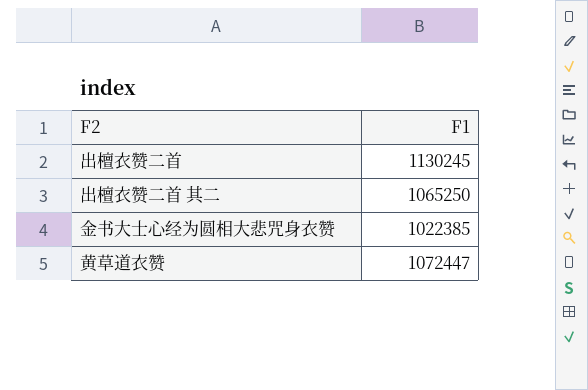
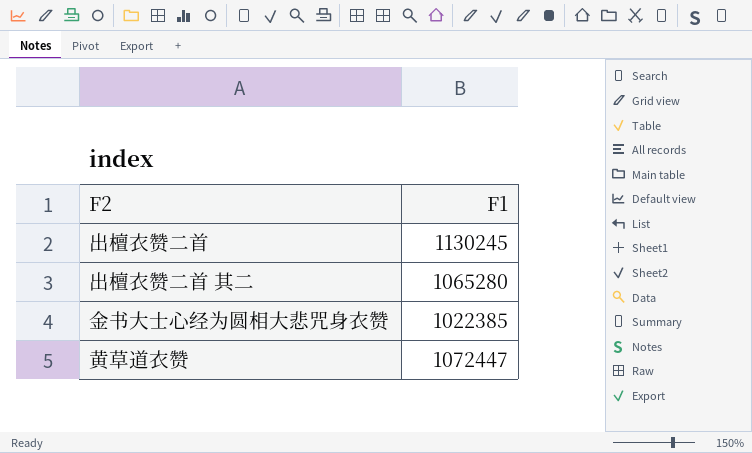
出檀衣赞二首 其二 | F1: 1065250 -> 1065280

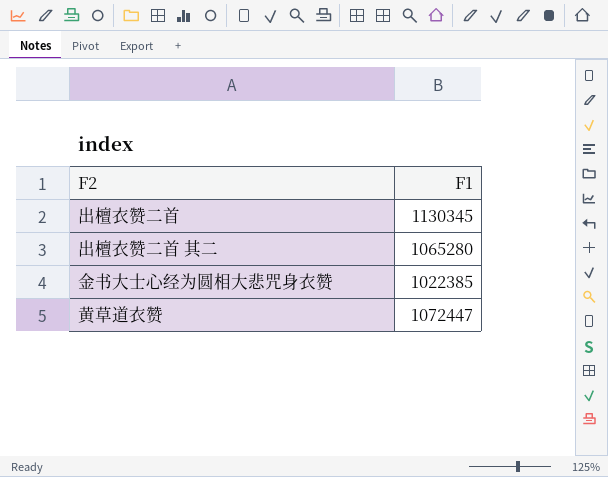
出檀衣赞二首 | F1: 1130245 -> 1130345

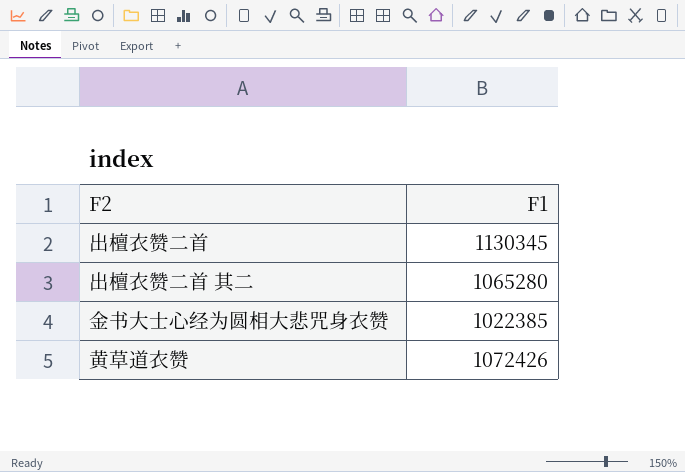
黄草道衣赞 | F1: 1072447 -> 1072426

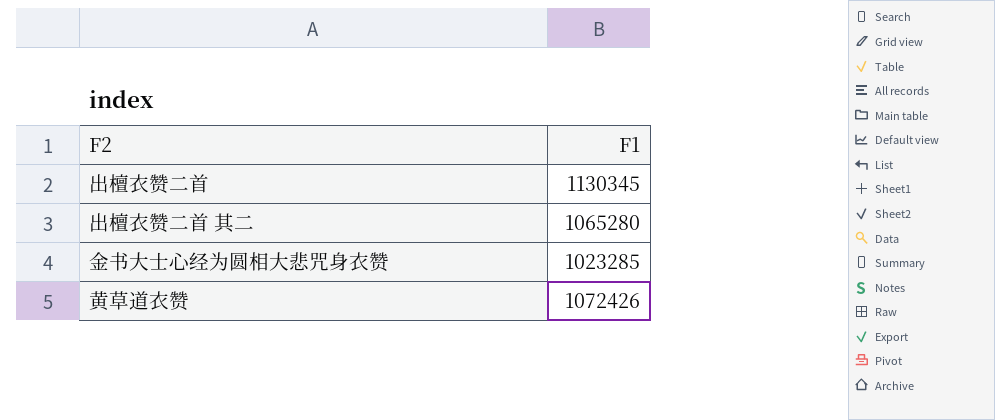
金书大士心经为圆相大悲咒身衣赞 | F1: 1022385 -> 1023285

